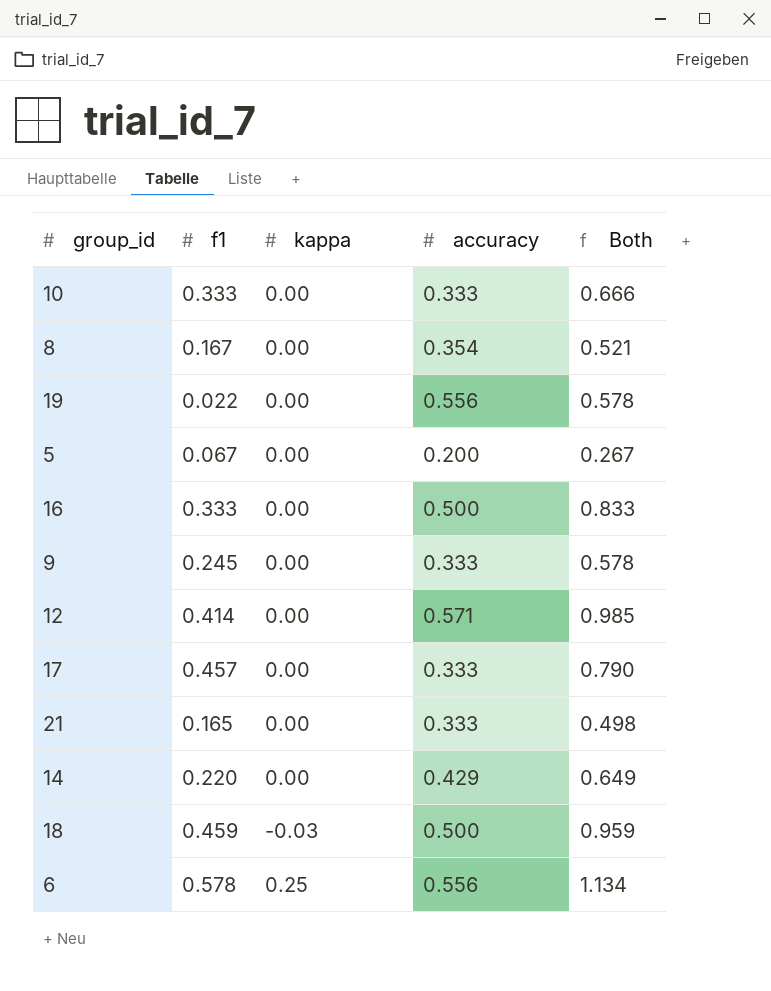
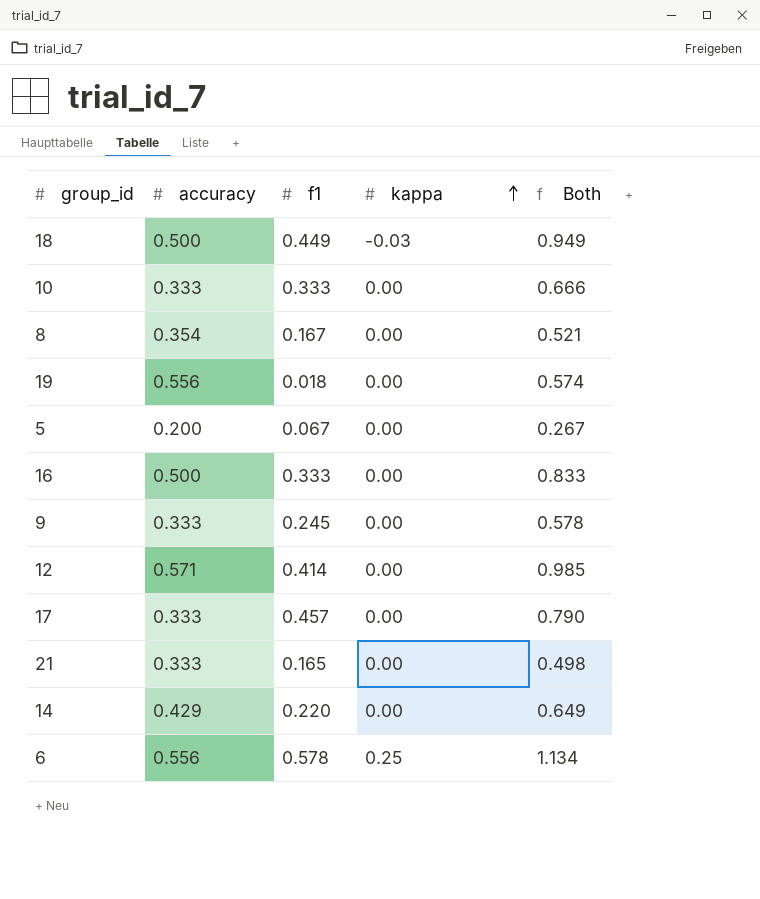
row order: none -> kappa ascending
column accuracy | position: 4 -> 2
18 | f1: 0.459 -> 0.449
18 | Both: 0.959 -> 0.949
19 | f1: 0.022 -> 0.018
19 | Both: 0.578 -> 0.574

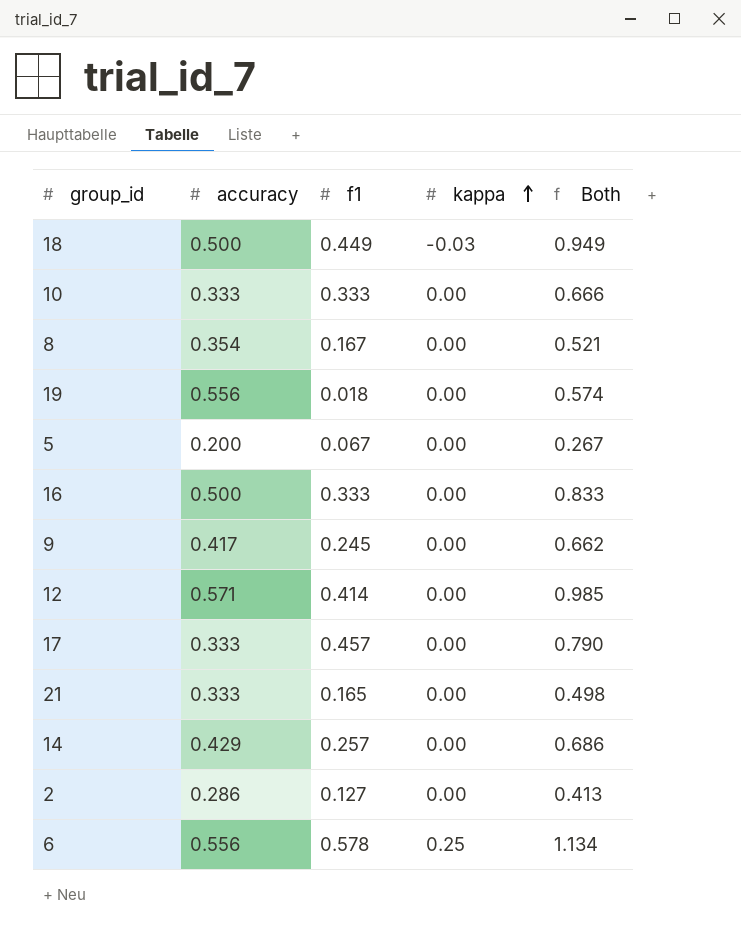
9 | accuracy: 0.333 -> 0.417
9 | Both: 0.578 -> 0.662
14 | f1: 0.220 -> 0.257
14 | Both: 0.649 -> 0.686
row 2: none -> 0.286 | 0.127 | 0.00 | 0.413

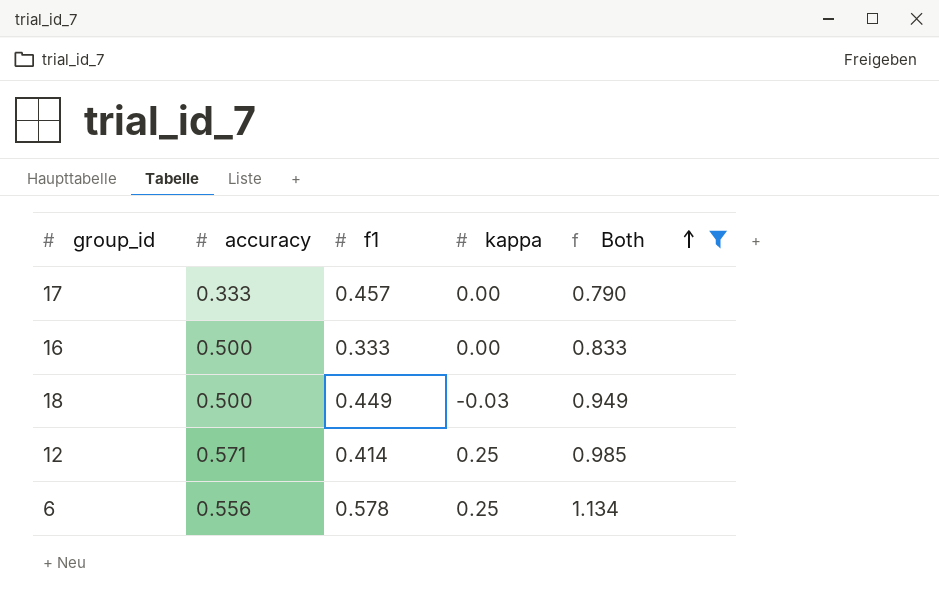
filter: none -> Both >= 0.790
row order: kappa ascending -> Both ascending
12 | kappa: 0.00 -> 0.25

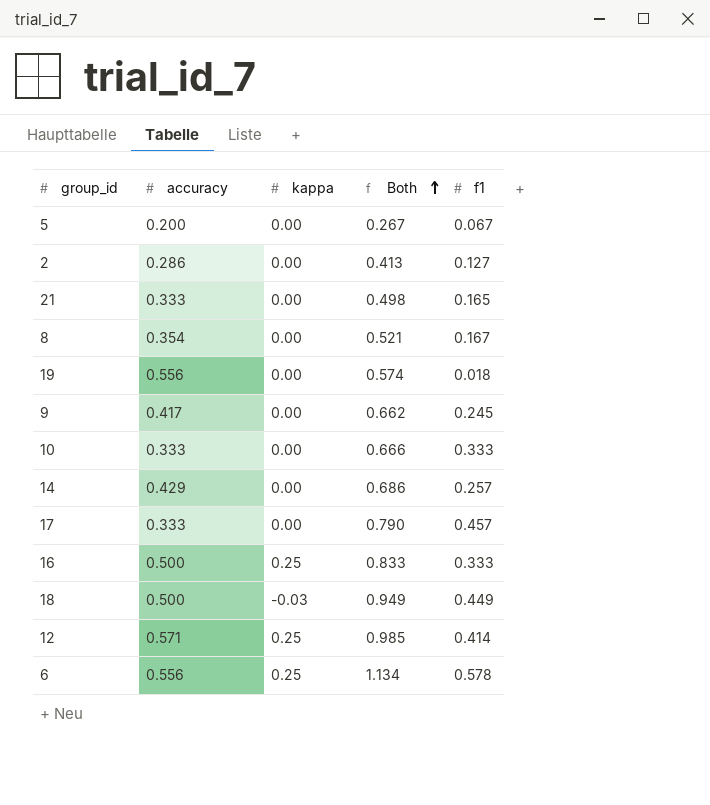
filter: Both >= 0.790 -> none
column f1 | position: 3 -> 5
16 | kappa: 0.00 -> 0.25

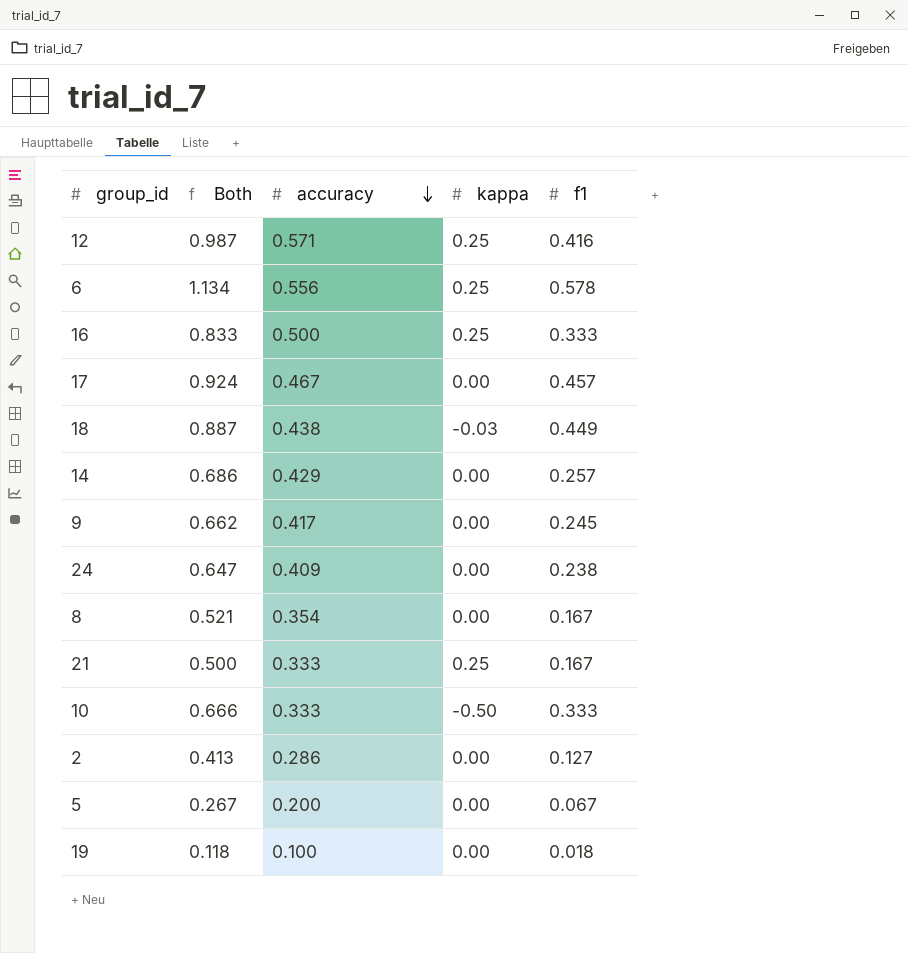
row order: Both ascending -> accuracy descending
column Both | position: 4 -> 2
12 | Both: 0.985 -> 0.987
12 | f1: 0.414 -> 0.416
17 | Both: 0.790 -> 0.924
17 | accuracy: 0.333 -> 0.467
18 | Both: 0.949 -> 0.887
18 | accuracy: 0.500 -> 0.438
row 24: none -> 0.647 | 0.409 | 0.00 | 0.238
21 | Both: 0.498 -> 0.500
21 | kappa: 0.00 -> 0.25
21 | f1: 0.165 -> 0.167
10 | kappa: 0.00 -> -0.50
19 | Both: 0.574 -> 0.118
19 | accuracy: 0.556 -> 0.100

